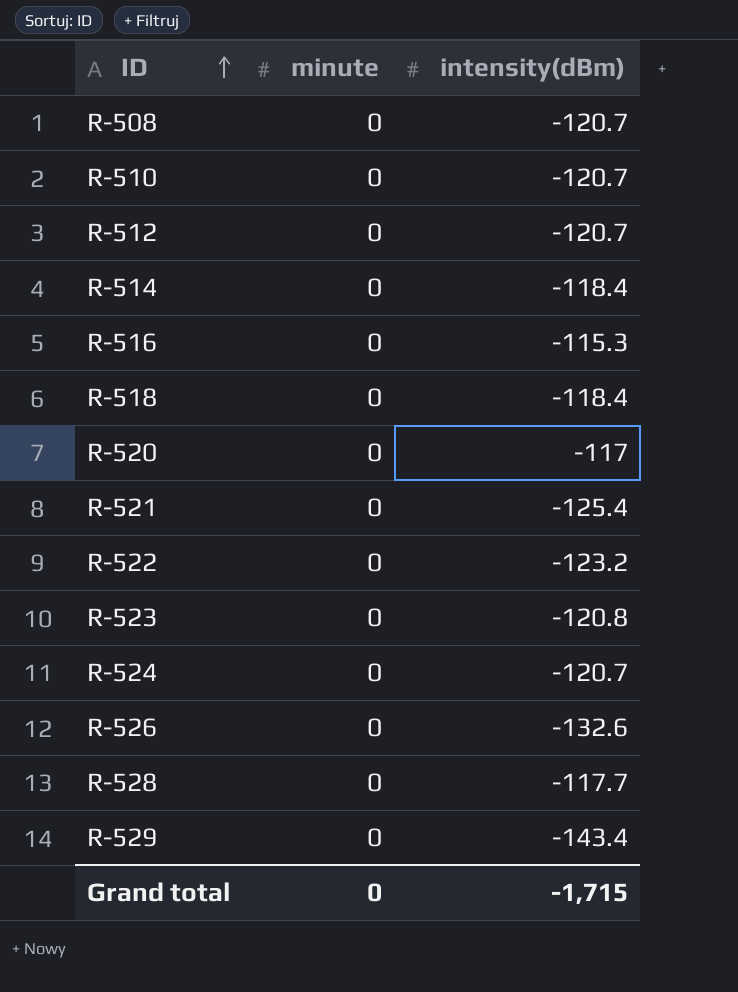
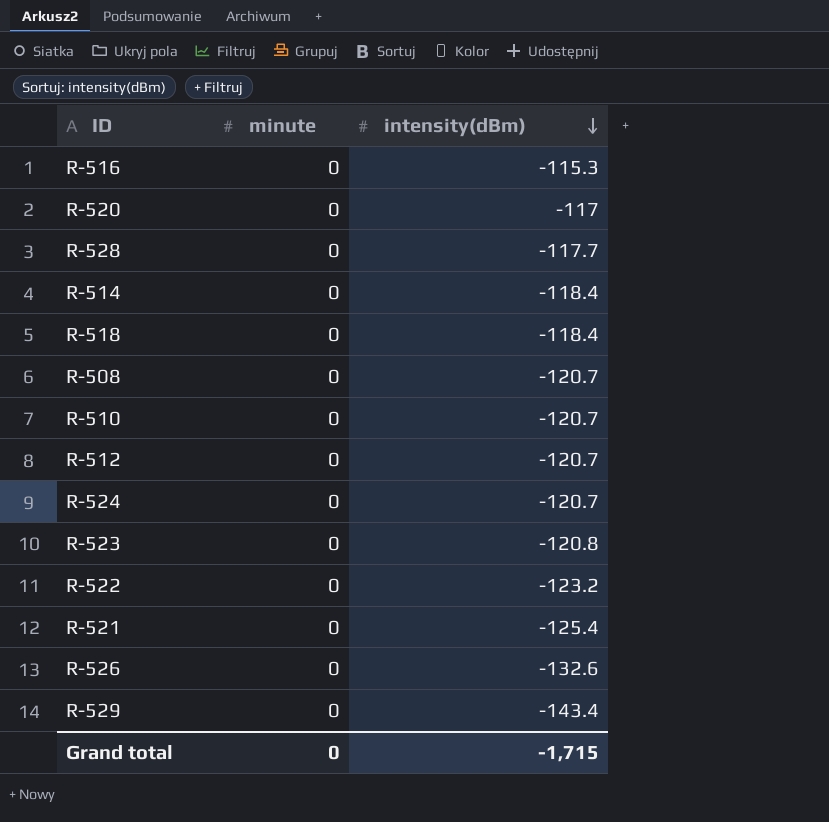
row order: ID ascending -> intensity(dBm) descending

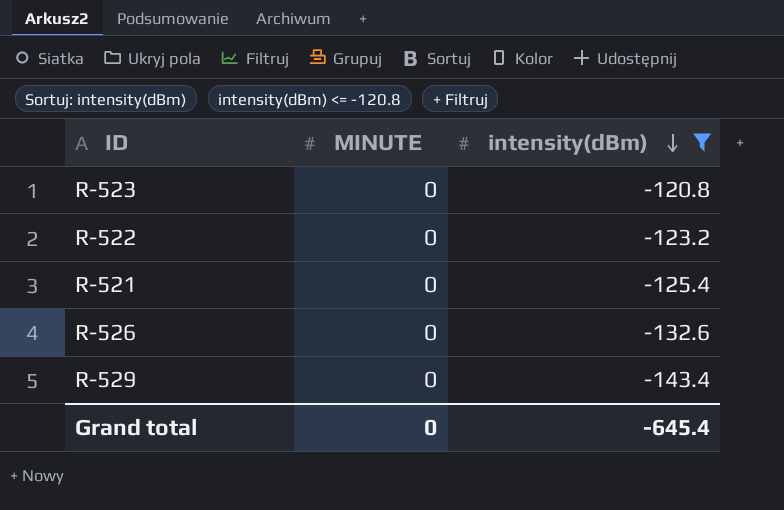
filter: none -> intensity(dBm) <= -120.8
column name: minute -> MINUTE
Grand total | intensity(dBm): -1,715 -> -645.4

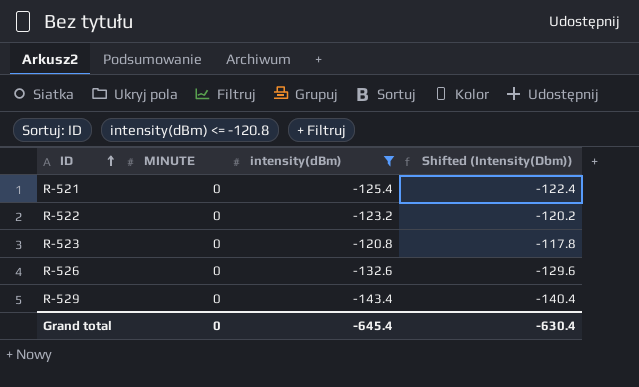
row order: intensity(dBm) descending -> ID ascending
column Shifted (Intensity(Dbm)) | formula: none -> [intensity(dBm)] + 3

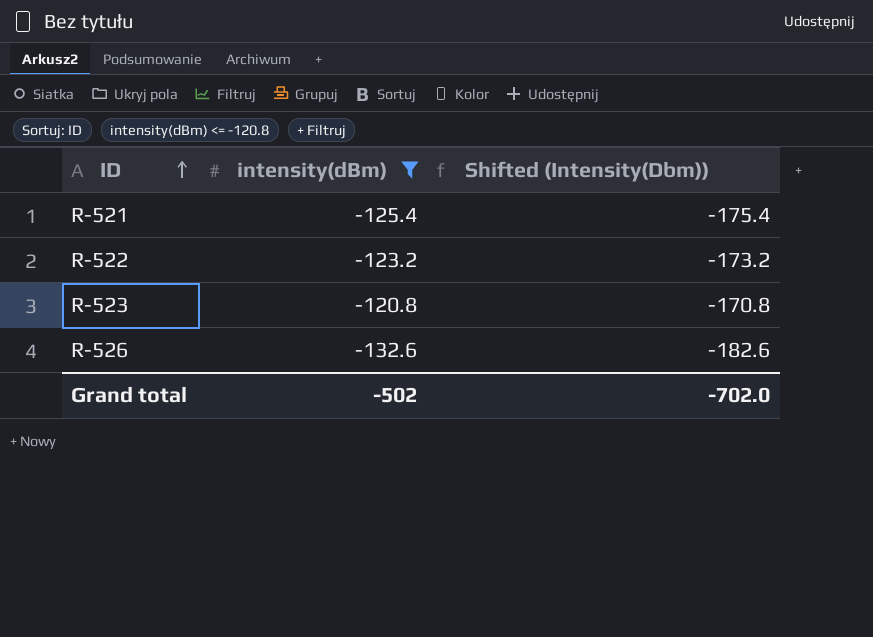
column MINUTE | position: 2 -> none
column Shifted (Intensity(Dbm)) | formula: [intensity(dBm)] + 3 -> [intensity(dBm)] - 50
row R-529: 0 | -143.4 | -140.4 -> none
Grand total | intensity(dBm): -645.4 -> -502
Grand total | Shifted (Intensity(Dbm)): -630.4 -> -702.0

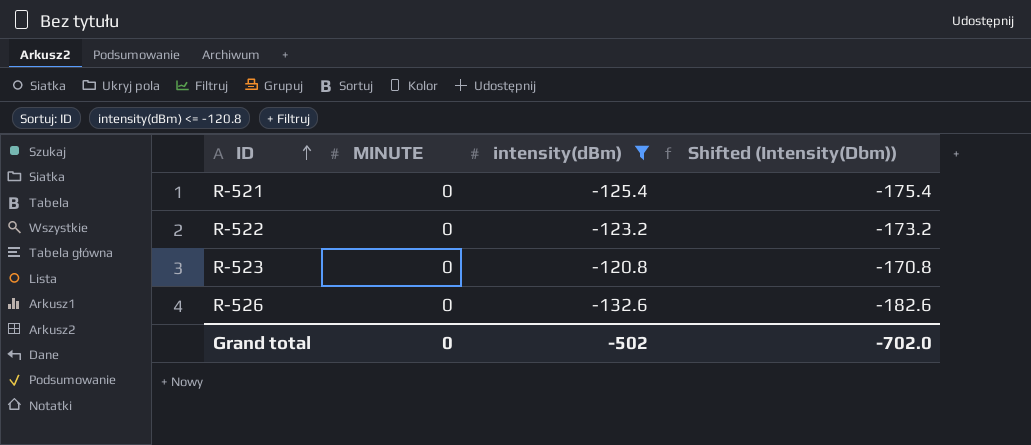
column MINUTE | position: none -> 2

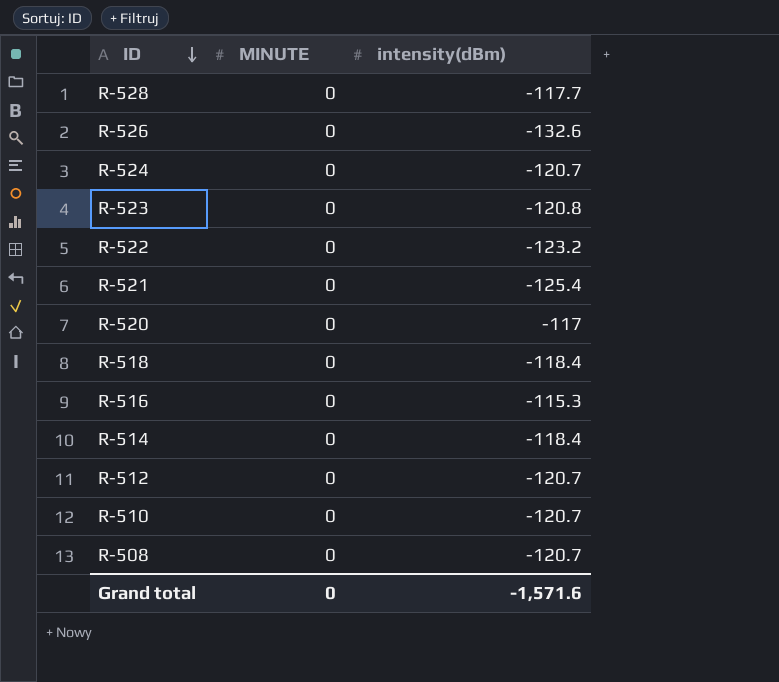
filter: intensity(dBm) <= -120.8 -> none
row order: ID ascending -> ID descending
column Shifted (Intensity(Dbm)) | formula: [intensity(dBm)] - 50 -> none
Grand total | intensity(dBm): -502 -> -1,571.6

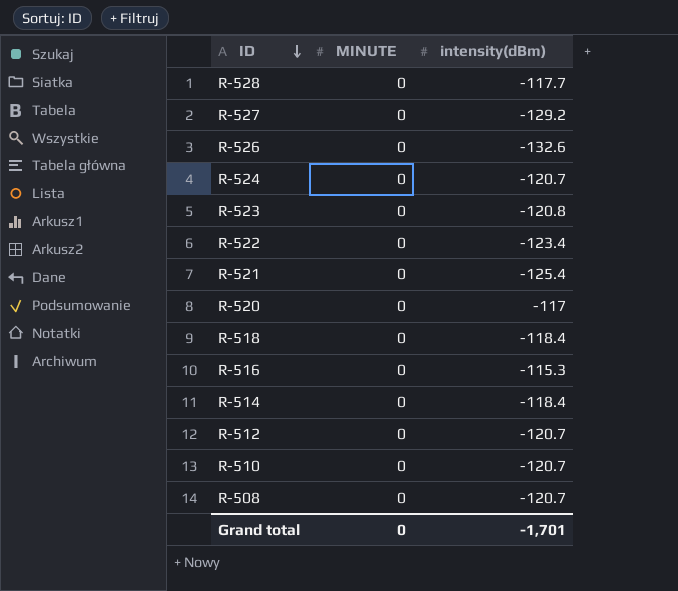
row R-527: none -> 0 | -129.2
R-522 | intensity(dBm): -123.2 -> -123.4
Grand total | intensity(dBm): -1,571.6 -> -1,701

